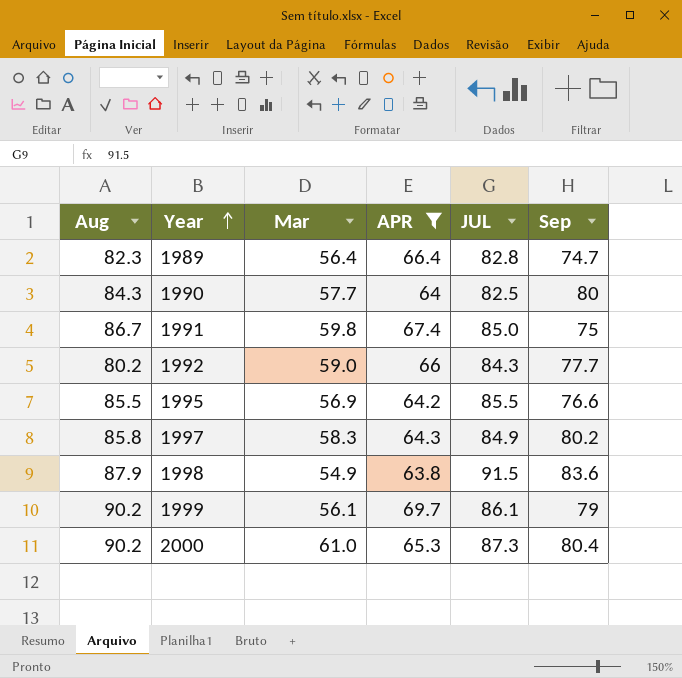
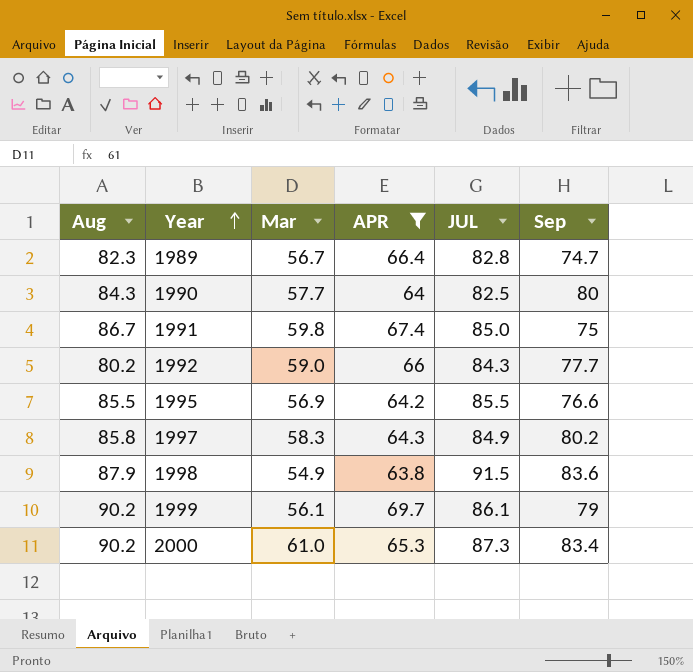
1989 | Mar: 56.4 -> 56.7
2000 | Sep: 80.4 -> 83.4

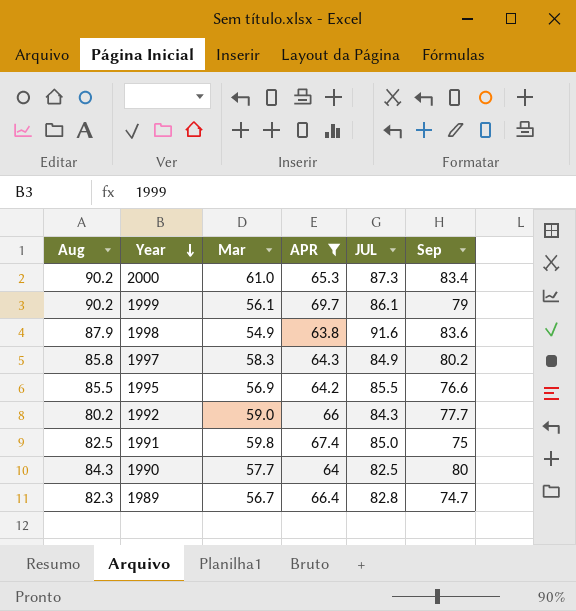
row order: Year ascending -> Year descending
1998 | JUL: 91.5 -> 91.6
1991 | Aug: 86.7 -> 82.5

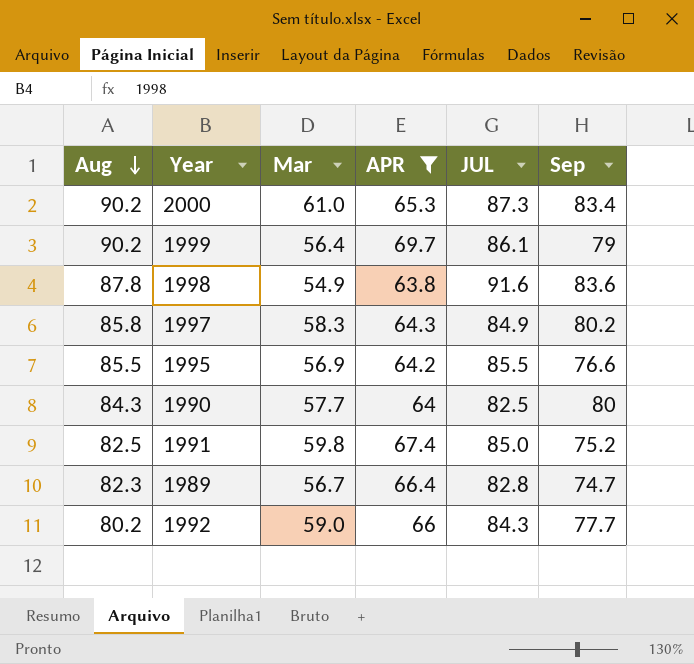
row order: Year descending -> Aug descending
1999 | Mar: 56.1 -> 56.4
1998 | Aug: 87.9 -> 87.8
1991 | Sep: 75 -> 75.2

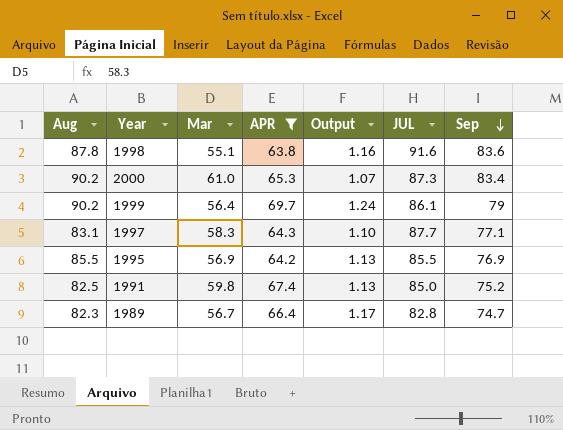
row order: Aug descending -> Sep descending
column Output | formula: none -> [APR] / [Mar]
row 1990: 84.3 | 57.7 | 64 | 82.5 | 80 -> none
row 1992: 80.2 | 59.0 | 66 | 84.3 | 77.7 -> none
1998 | Mar: 54.9 -> 55.1
1997 | Aug: 85.8 -> 83.1
1997 | JUL: 84.9 -> 87.7
1997 | Sep: 80.2 -> 77.1
1995 | Sep: 76.6 -> 76.9

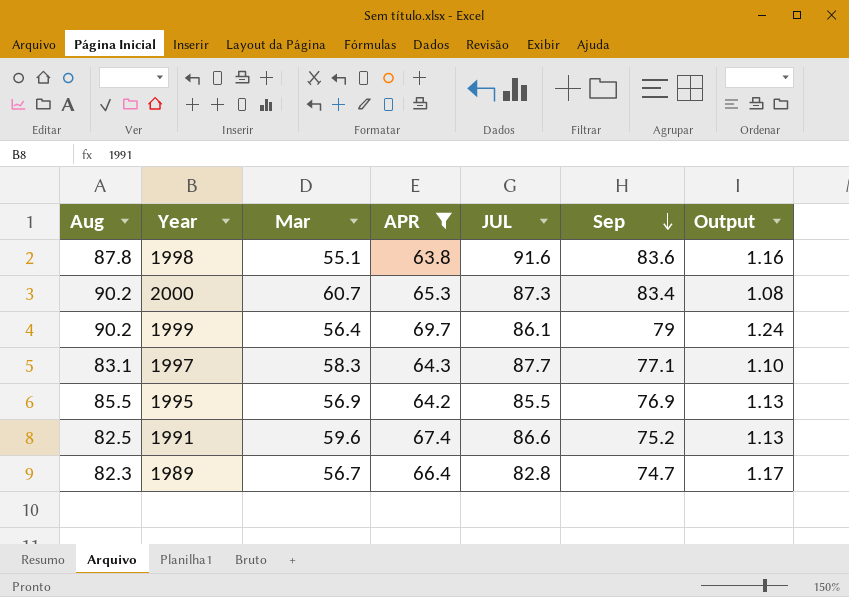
column Output | position: 5 -> 7
2000 | Mar: 61.0 -> 60.7
2000 | Output: 1.07 -> 1.08
1991 | Mar: 59.8 -> 59.6
1991 | JUL: 85.0 -> 86.6

